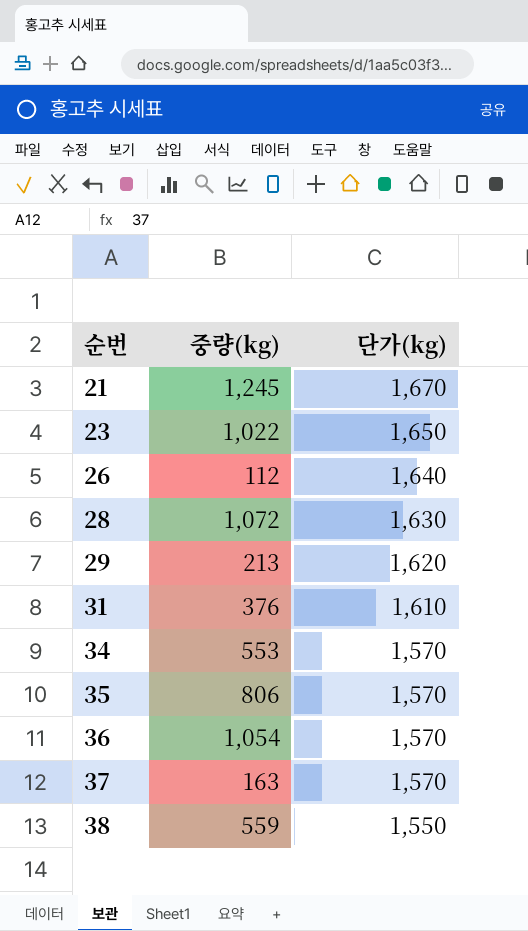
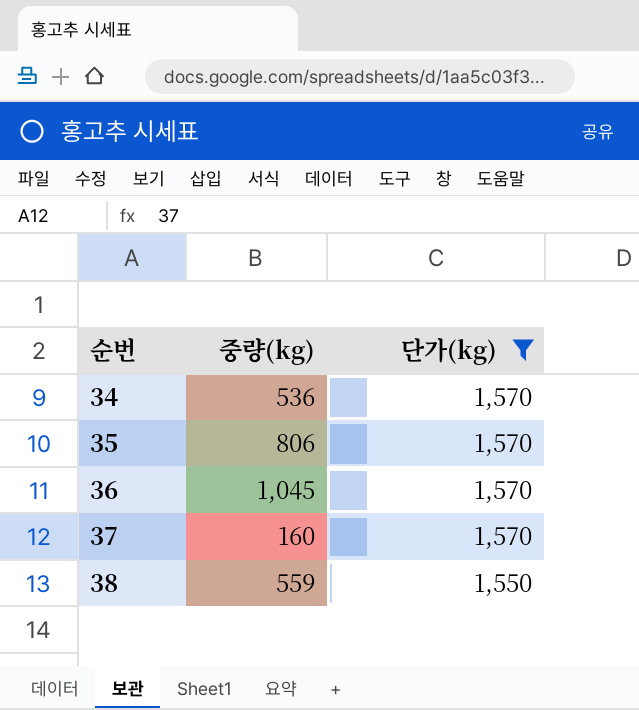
filter: none -> 단가(kg) <= 1,570
34 | 중량(kg): 553 -> 536
36 | 중량(kg): 1,054 -> 1,045
37 | 중량(kg): 163 -> 160

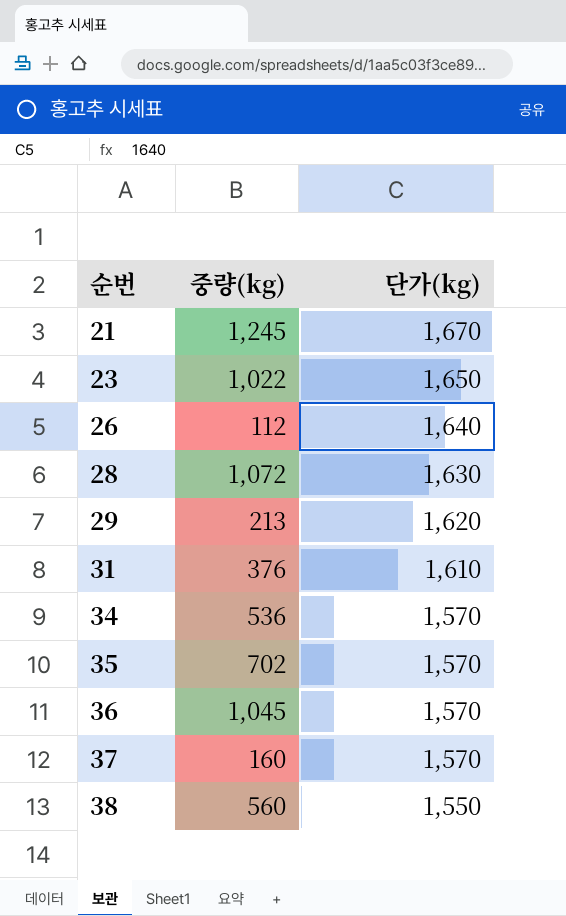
filter: 단가(kg) <= 1,570 -> none
35 | 중량(kg): 806 -> 702
38 | 중량(kg): 559 -> 560

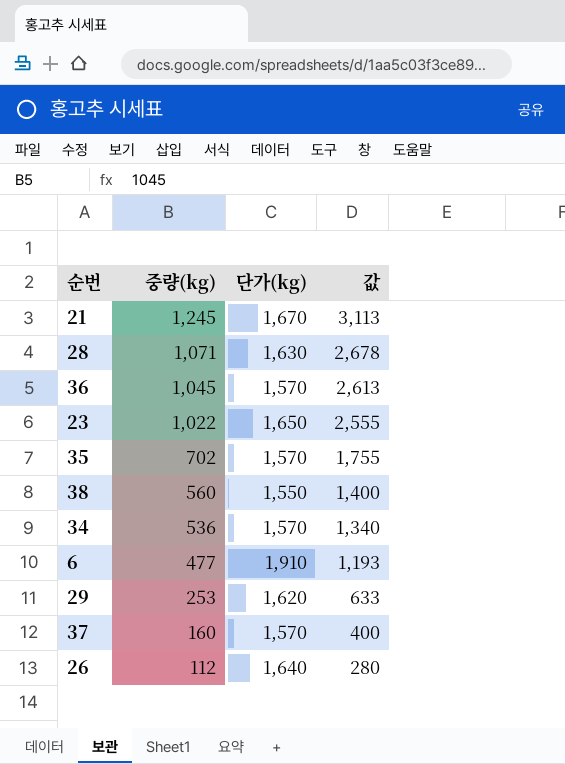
row order: 순번 ascending -> 중량(kg) descending
column 값 | formula: none -> [중량(kg)] * 2.5
row 31: 376 | 1,610 -> none
28 | 중량(kg): 1,072 -> 1,071
row 6: none -> 477 | 1,910 | 1,193
29 | 중량(kg): 213 -> 253

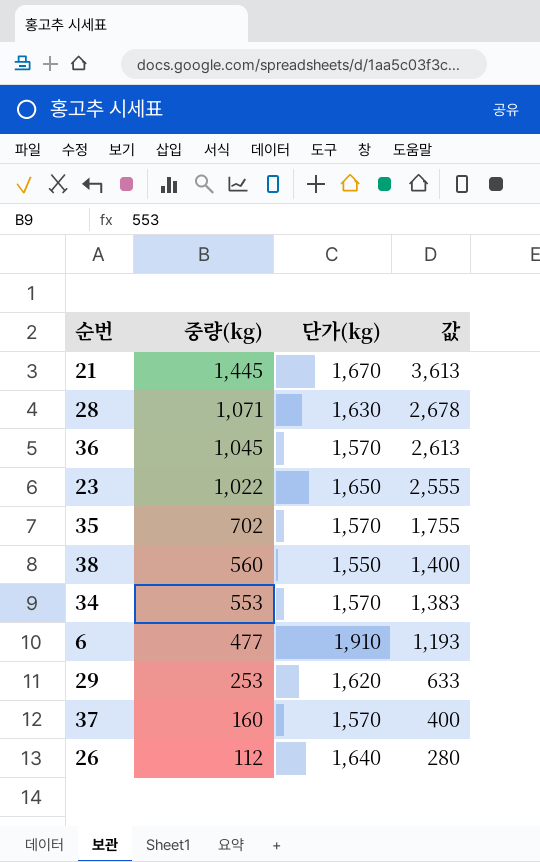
21 | 중량(kg): 1,245 -> 1,445
21 | 값: 3,113 -> 3,613
34 | 중량(kg): 536 -> 553
34 | 값: 1,340 -> 1,383

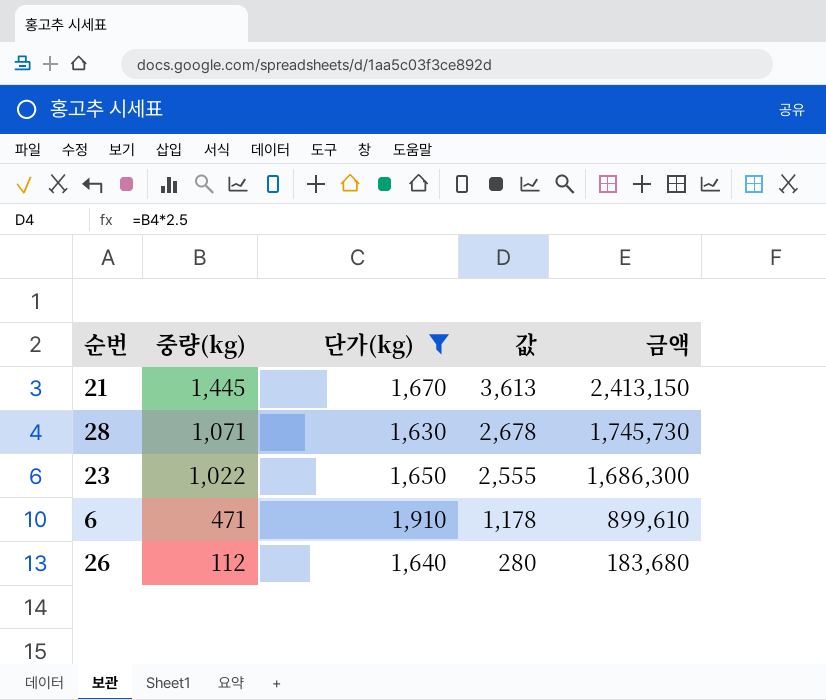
filter: none -> 단가(kg) >= 1,630
column 금액 | formula: none -> [중량(kg)] * [단가(kg)]
6 | 중량(kg): 477 -> 471
6 | 값: 1,193 -> 1,178

